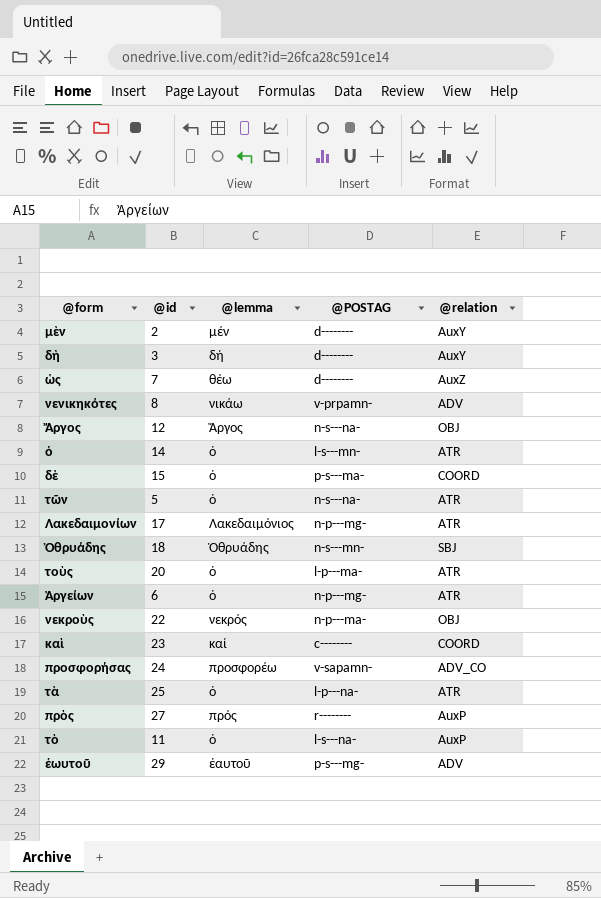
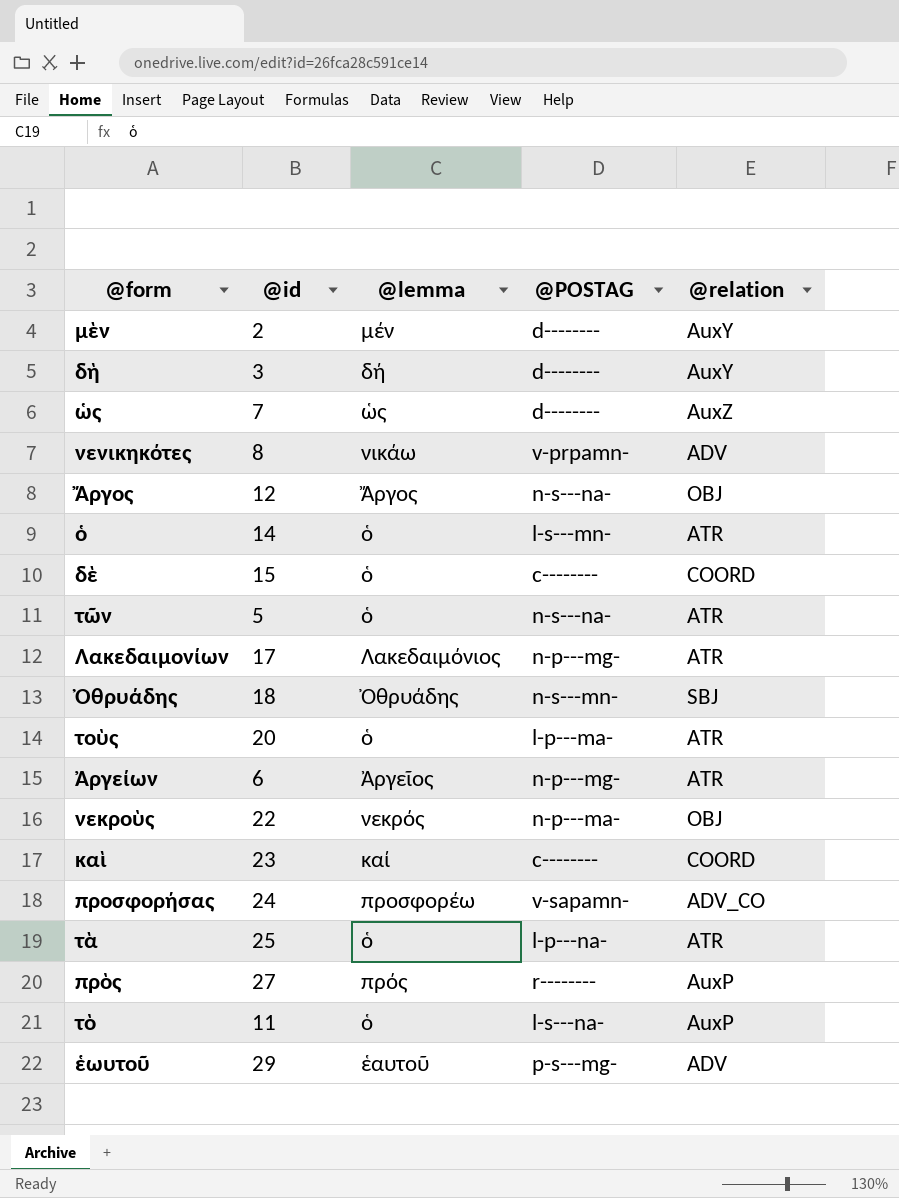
ὡς | @lemma: θέω -> ὡς
δὲ | @POSTAG: p-s---ma- -> c--------
Ἀργείων | @lemma: ὁ -> Ἀργεῖος

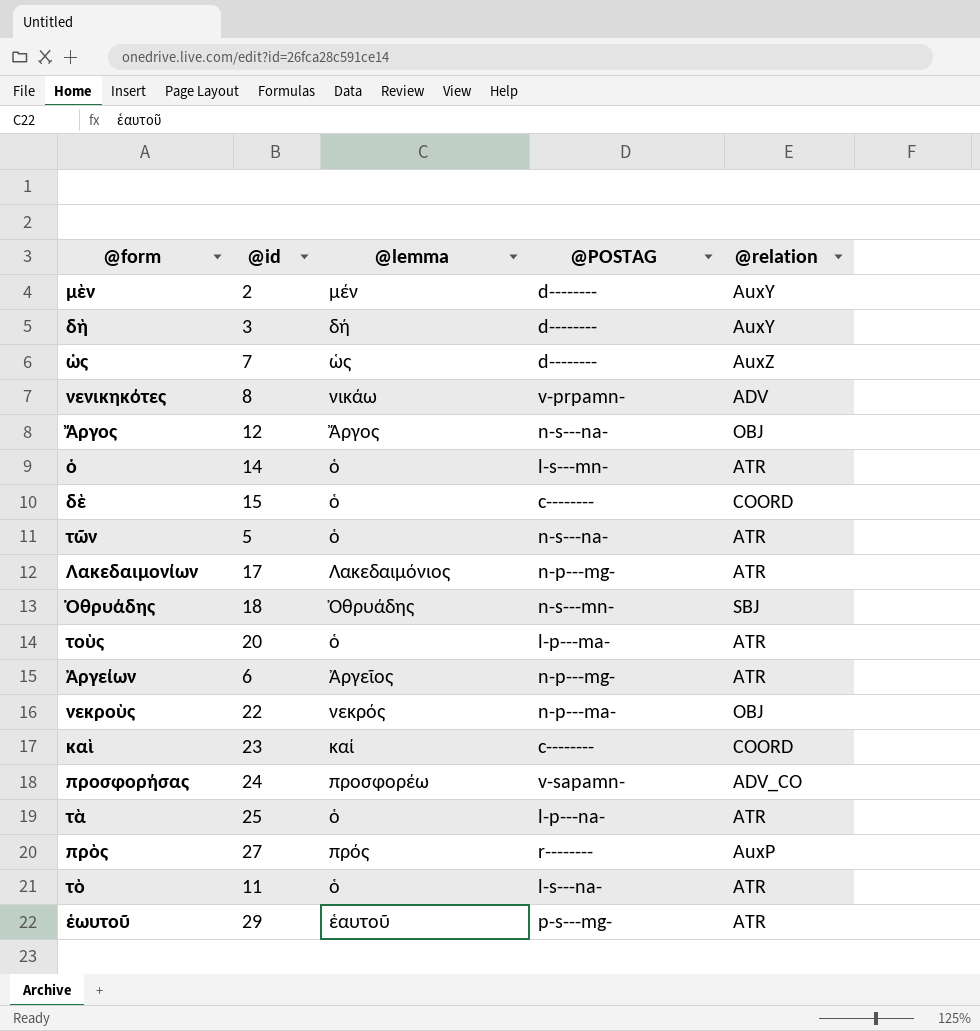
τὸ | @relation: AuxP -> ATR
ἑωυτοῦ | @relation: ADV -> ATR

